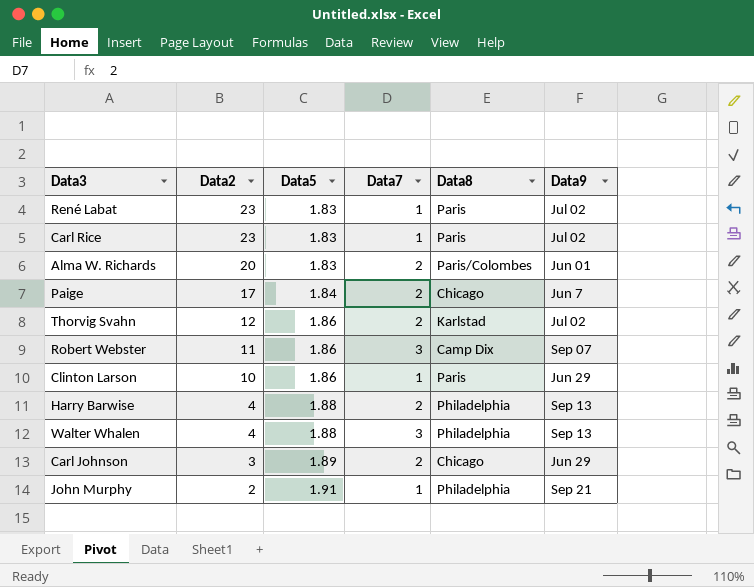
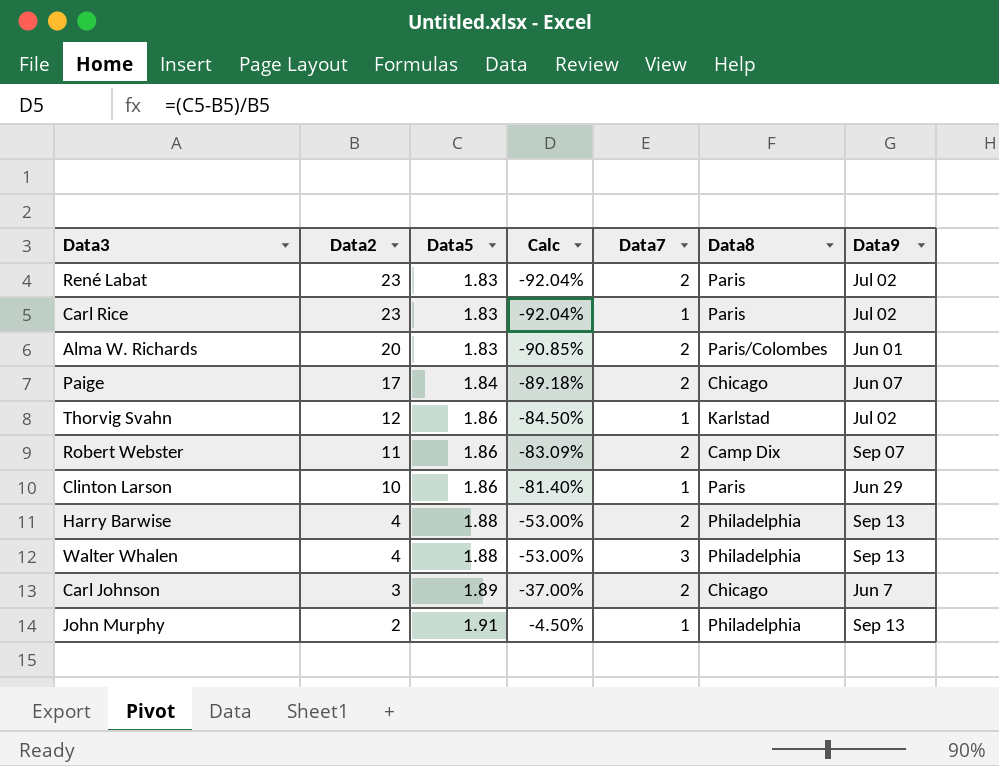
column Calc | formula: none -> ([Data5] - [Data2]) / [Data2]
René Labat | Data7: 1 -> 2
Paige | Data9: Jun 7 -> Jun 07
Thorvig Svahn | Data7: 2 -> 1
Robert Webster | Data7: 3 -> 2
Carl Johnson | Data9: Jun 29 -> Jun 7
John Murphy | Data9: Sep 21 -> Sep 13

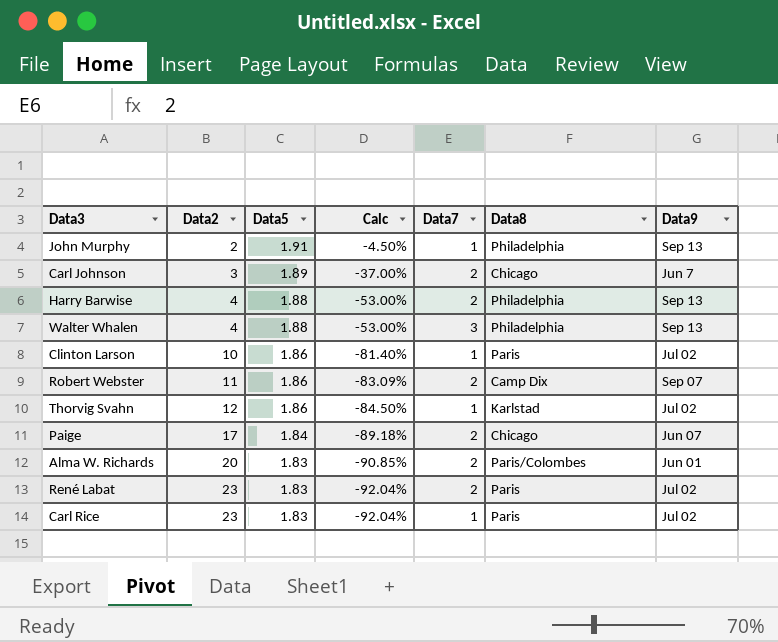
row order: Data2 descending -> Data2 ascending
Clinton Larson | Data9: Jun 29 -> Jul 02

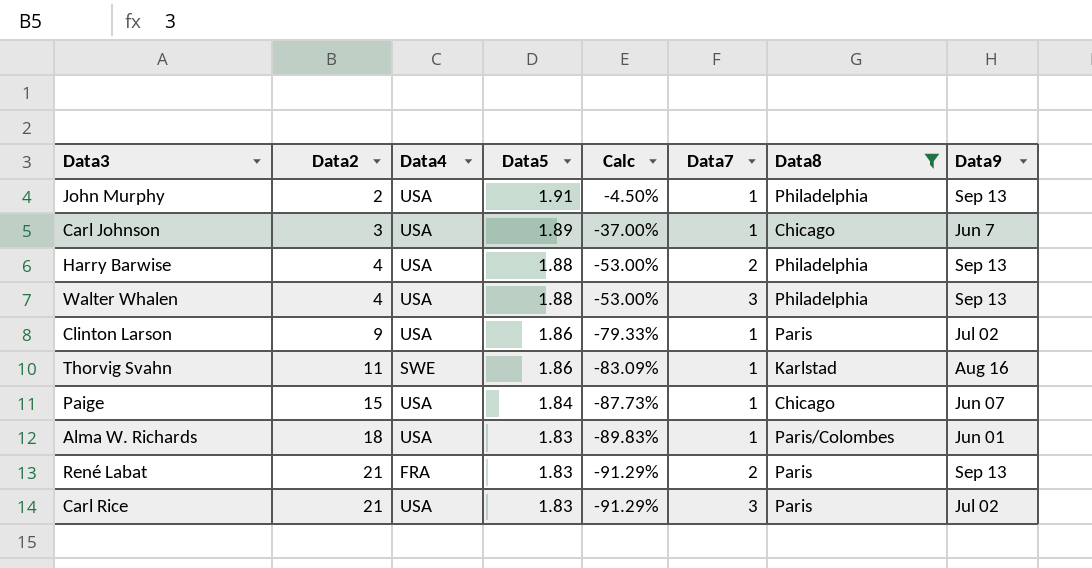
filter: none -> Data8 != Camp Dix
column Data4 | position: none -> 3
Carl Johnson | Data7: 2 -> 1
Clinton Larson | Data2: 10 -> 9
Clinton Larson | Calc: -81.40% -> -79.33%
Thorvig Svahn | Data2: 12 -> 11
Thorvig Svahn | Calc: -84.50% -> -83.09%
Thorvig Svahn | Data9: Jul 02 -> Aug 16
Paige | Data2: 17 -> 15
Paige | Calc: -89.18% -> -87.73%
Paige | Data7: 2 -> 1
Alma W. Richards | Data2: 20 -> 18
Alma W. Richards | Calc: -90.85% -> -89.83%
Alma W. Richards | Data7: 2 -> 1
René Labat | Data2: 23 -> 21
René Labat | Calc: -92.04% -> -91.29%
René Labat | Data9: Jul 02 -> Sep 13
Carl Rice | Data2: 23 -> 21
Carl Rice | Calc: -92.04% -> -91.29%
Carl Rice | Data7: 1 -> 3

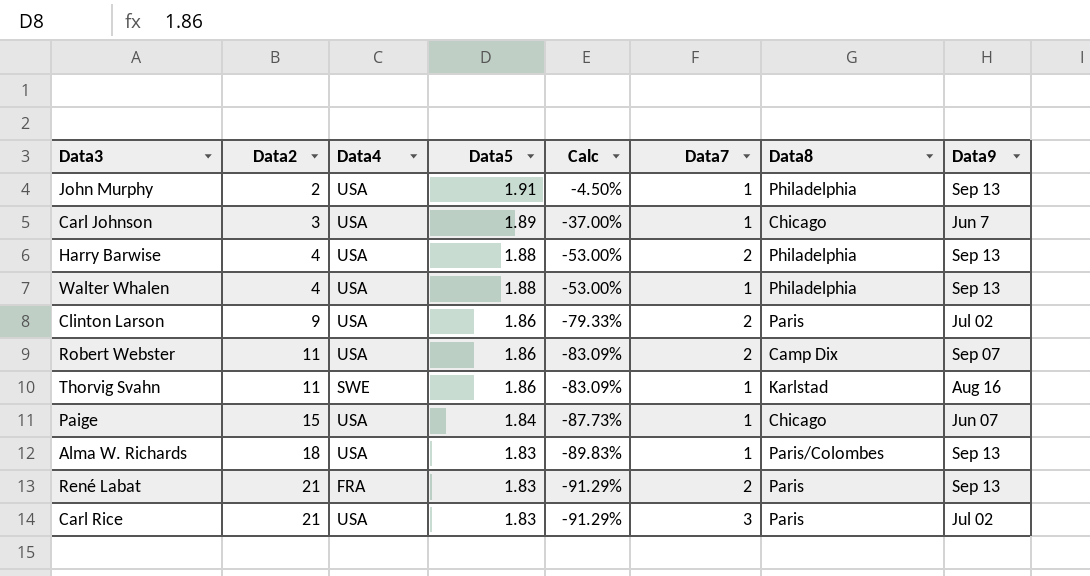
filter: Data8 != Camp Dix -> none
Walter Whalen | Data7: 3 -> 1
Clinton Larson | Data7: 1 -> 2
Alma W. Richards | Data9: Jun 01 -> Sep 13

